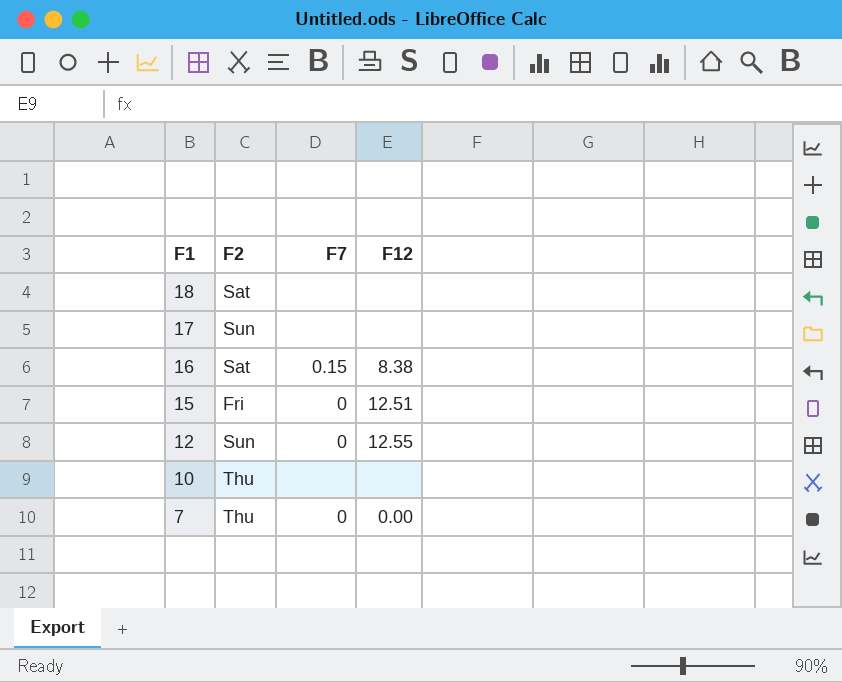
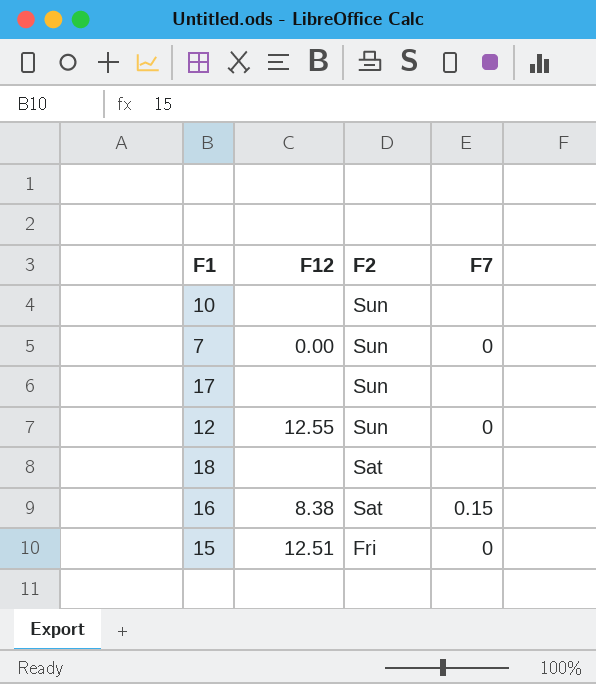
row order: F1 descending -> F2 descending
column F12 | position: 4 -> 2
10 | F2: Thu -> Sun
7 | F2: Thu -> Sun

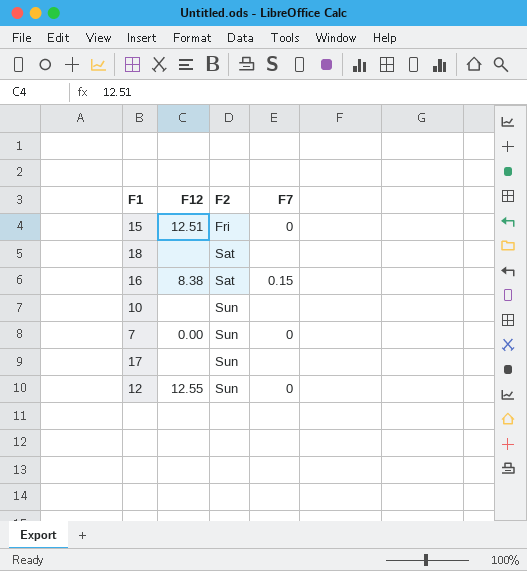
row order: F2 descending -> F2 ascending

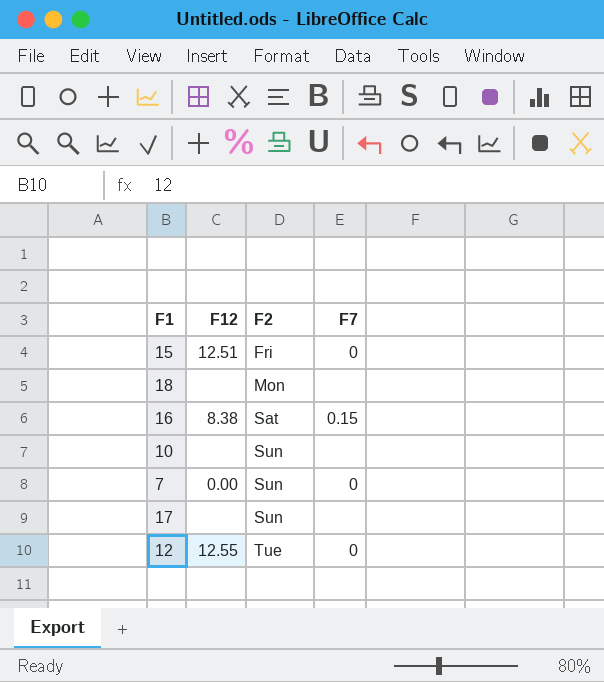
18 | F2: Sat -> Mon
12 | F2: Sun -> Tue

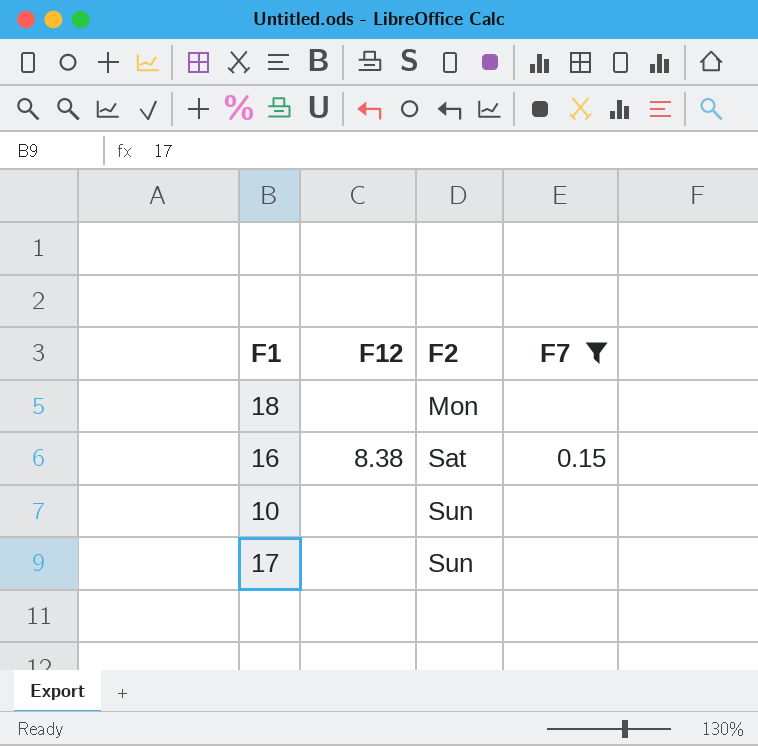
filter: none -> F7 != 0

